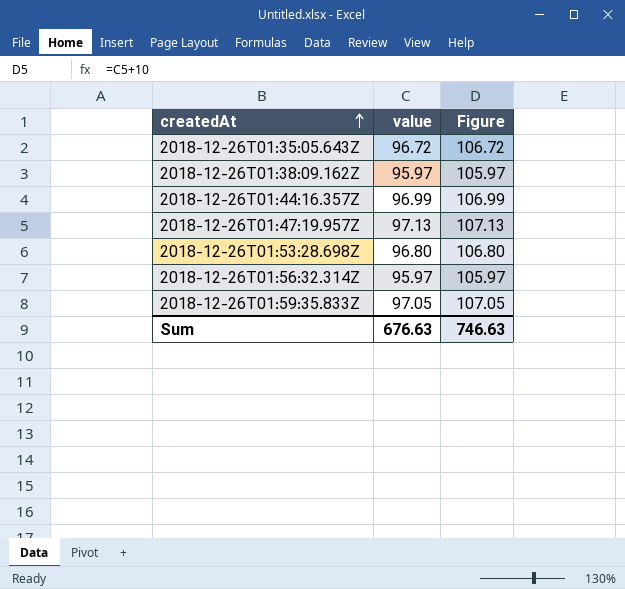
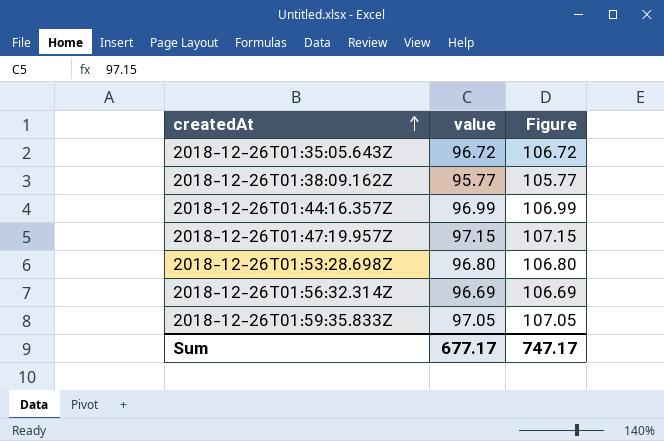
2018-12-26T01:38:09.162Z | value: 95.97 -> 95.77
2018-12-26T01:38:09.162Z | Figure: 105.97 -> 105.77
2018-12-26T01:47:19.957Z | value: 97.13 -> 97.15
2018-12-26T01:47:19.957Z | Figure: 107.13 -> 107.15
2018-12-26T01:56:32.314Z | value: 95.97 -> 96.69
2018-12-26T01:56:32.314Z | Figure: 105.97 -> 106.69
Sum | value: 676.63 -> 677.17
Sum | Figure: 746.63 -> 747.17

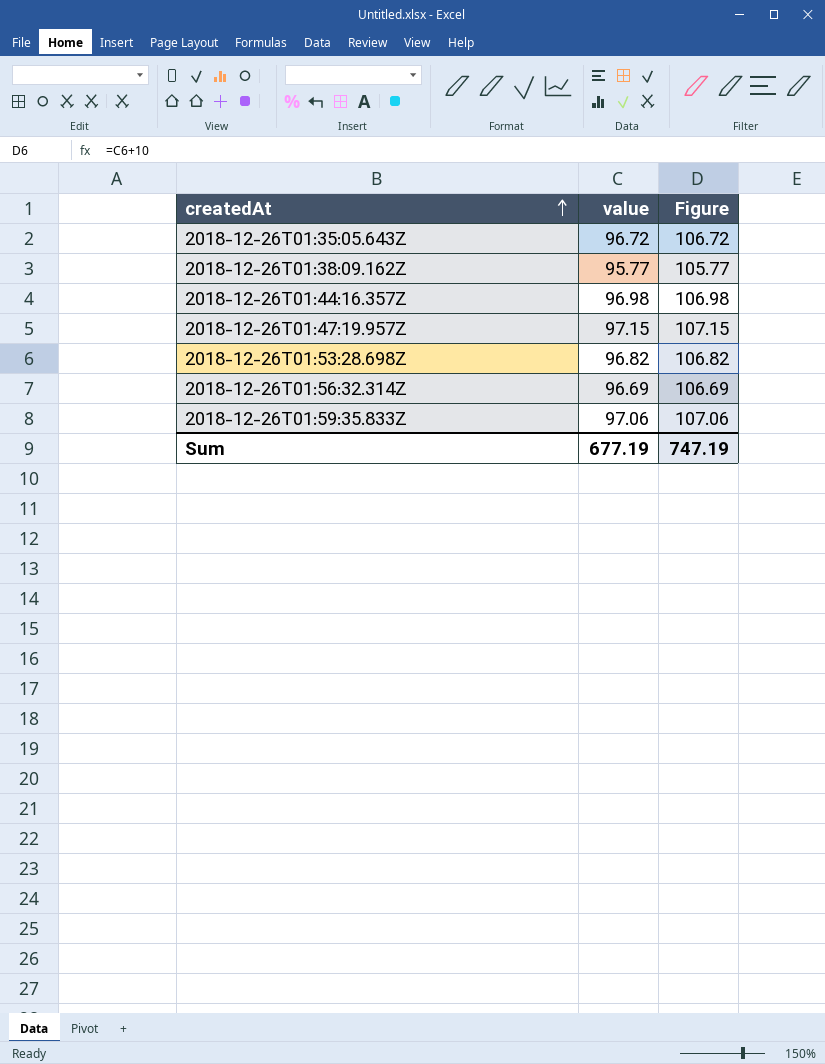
2018-12-26T01:44:16.357Z | value: 96.99 -> 96.98
2018-12-26T01:44:16.357Z | Figure: 106.99 -> 106.98
2018-12-26T01:53:28.698Z | value: 96.80 -> 96.82
2018-12-26T01:53:28.698Z | Figure: 106.80 -> 106.82
2018-12-26T01:59:35.833Z | value: 97.05 -> 97.06
2018-12-26T01:59:35.833Z | Figure: 107.05 -> 107.06
Sum | value: 677.17 -> 677.19
Sum | Figure: 747.17 -> 747.19

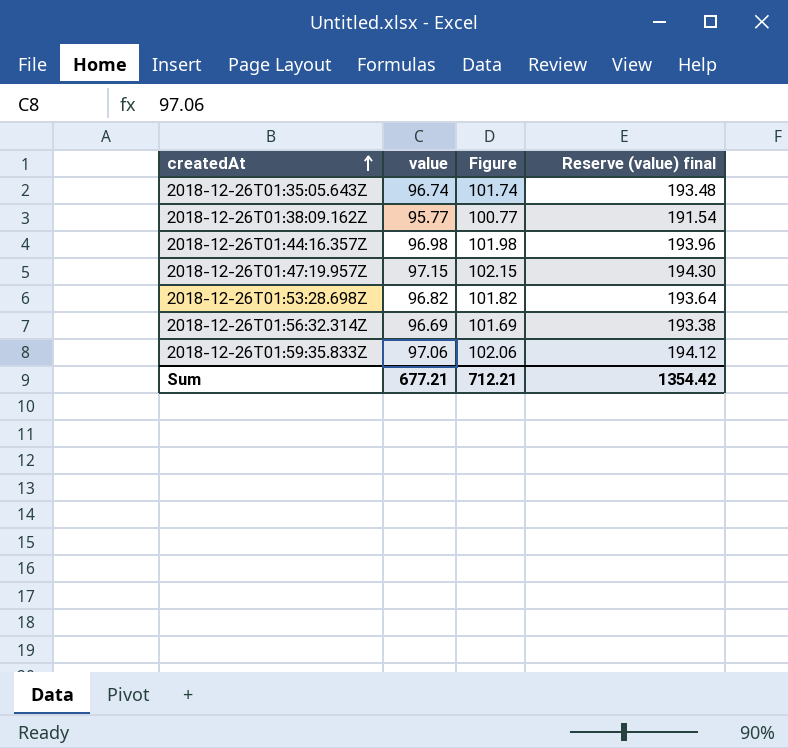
column Figure | formula: [value] + 10 -> [value] + 5
column Reserve (value) final | formula: none -> [value] * 2
2018-12-26T01:35:05.643Z | value: 96.72 -> 96.74
Sum | value: 677.19 -> 677.21
Sum | Figure: 747.19 -> 712.21

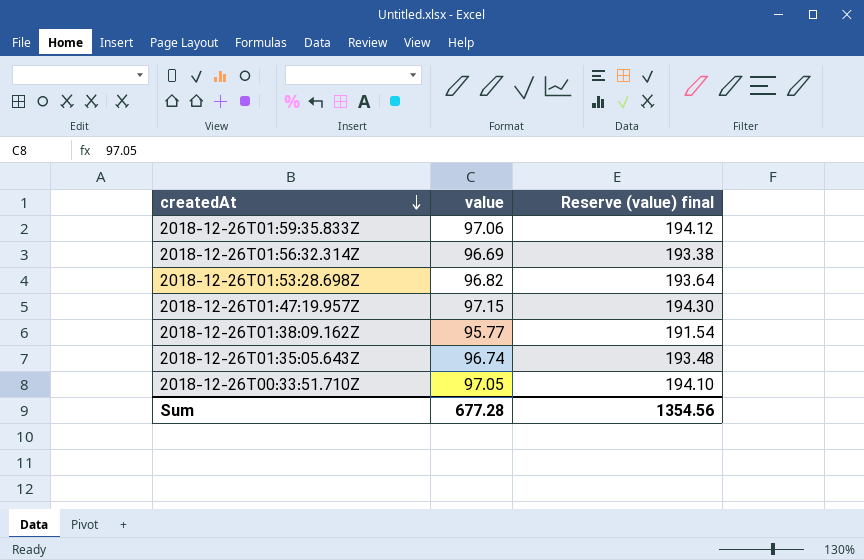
row order: createdAt ascending -> createdAt descending
column Figure | formula: [value] + 5 -> none
row 2018-12-26T01:44:16.357Z: 96.98 | 101.98 | 193.96 -> none
row 2018-12-26T00:33:51.710Z: none -> 97.05 | 194.10
Sum | value: 677.21 -> 677.28
Sum | Reserve (value) final: 1354.42 -> 1354.56

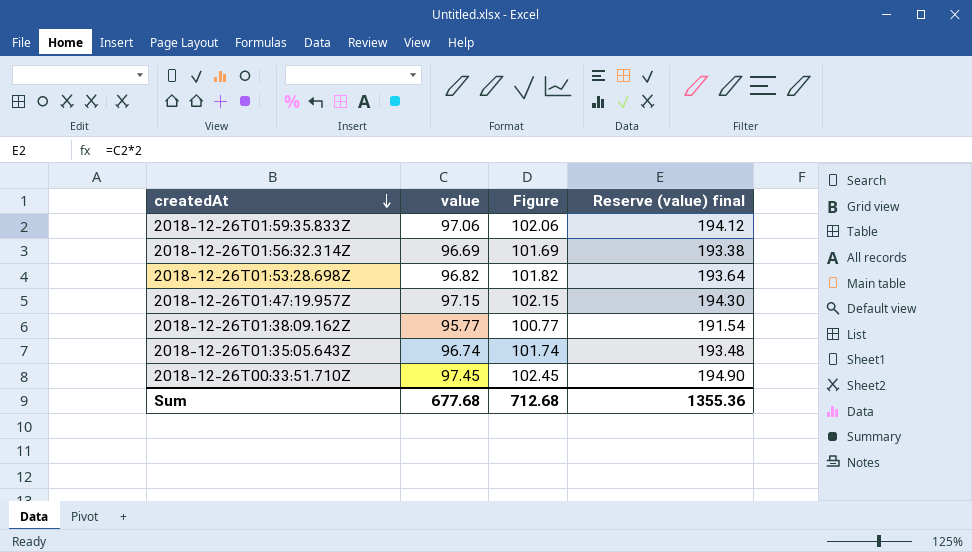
column Figure | formula: none -> [value] + 5
2018-12-26T00:33:51.710Z | value: 97.05 -> 97.45
2018-12-26T00:33:51.710Z | Reserve (value) final: 194.10 -> 194.90
Sum | value: 677.28 -> 677.68
Sum | Reserve (value) final: 1354.56 -> 1355.36

